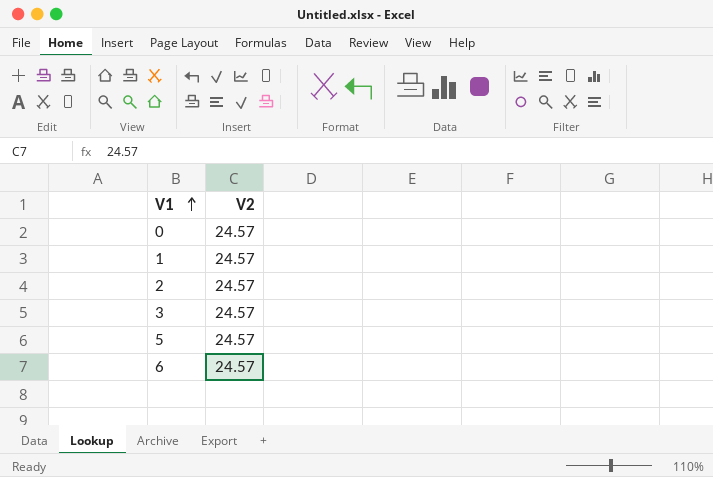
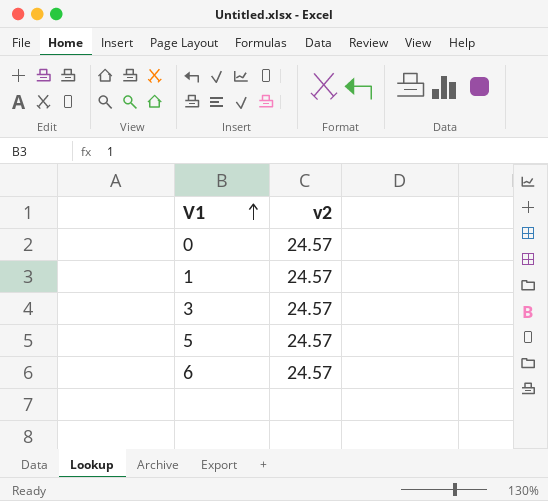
column name: V2 -> v2
row 2: 24.57 -> none

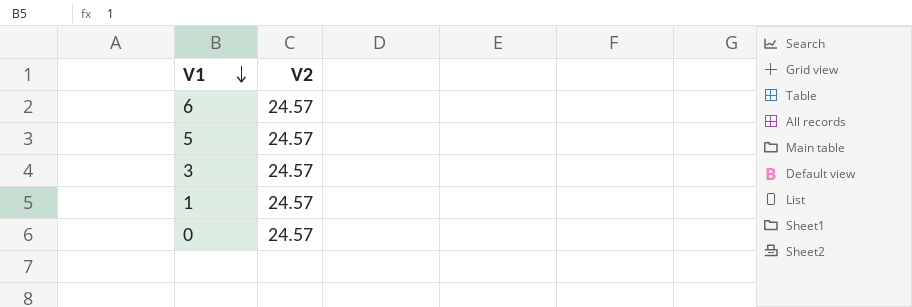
row order: V1 ascending -> V1 descending
column name: v2 -> V2

